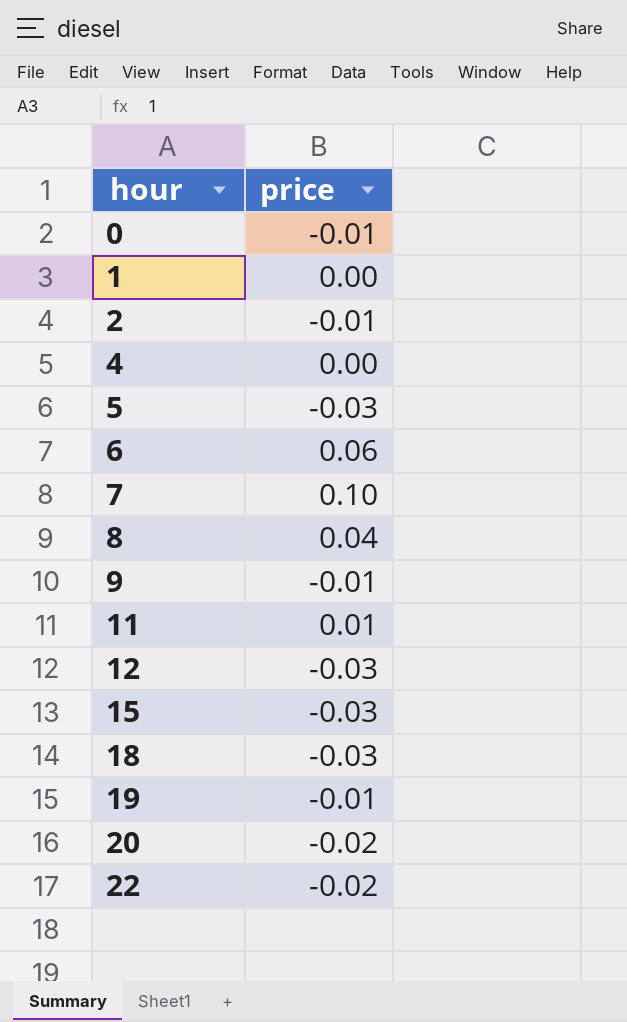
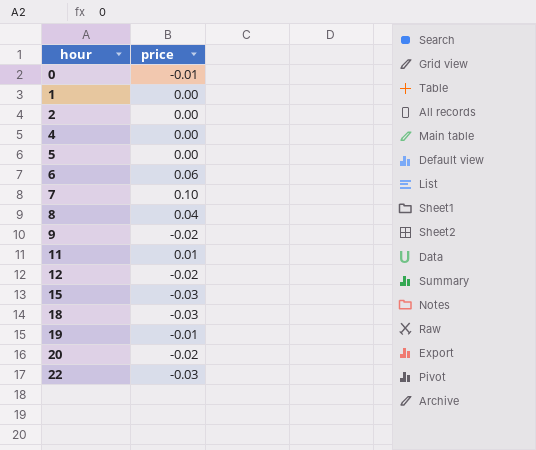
2 | price: -0.01 -> 0.00
5 | price: -0.03 -> 0.00
9 | price: -0.01 -> -0.02
12 | price: -0.03 -> -0.02
22 | price: -0.02 -> -0.03

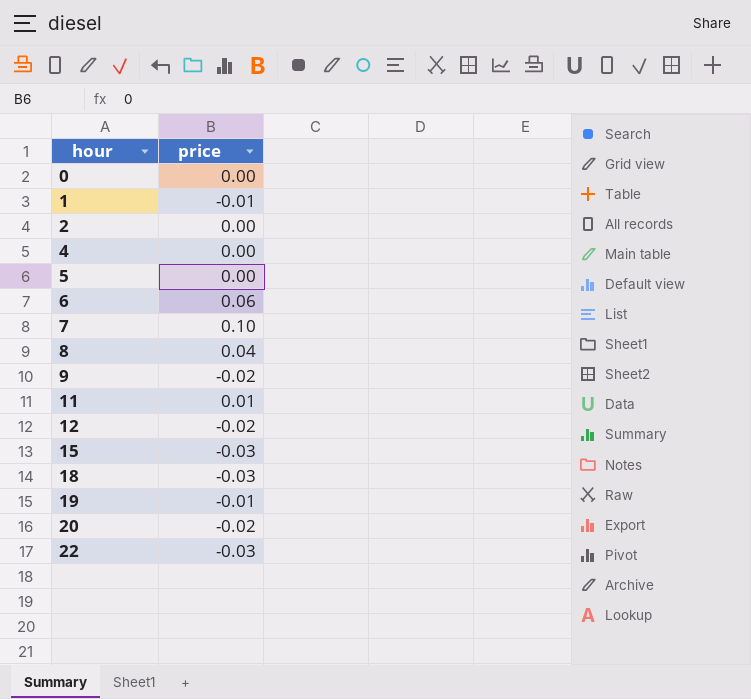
0 | price: -0.01 -> 0.00
1 | price: 0.00 -> -0.01

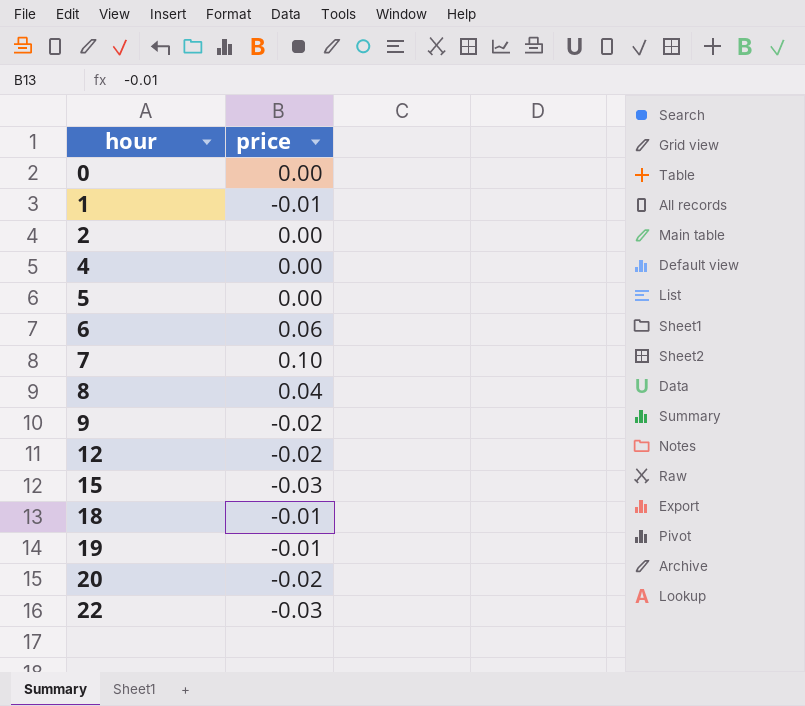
row 11: 0.01 -> none
18 | price: -0.03 -> -0.01

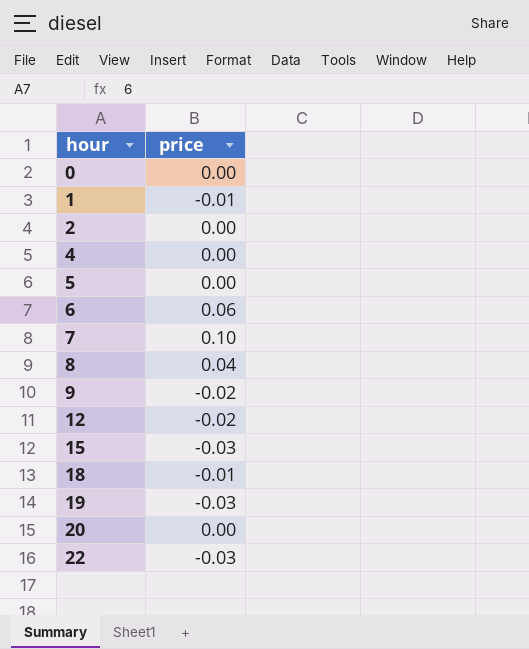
19 | price: -0.01 -> -0.03
20 | price: -0.02 -> 0.00

